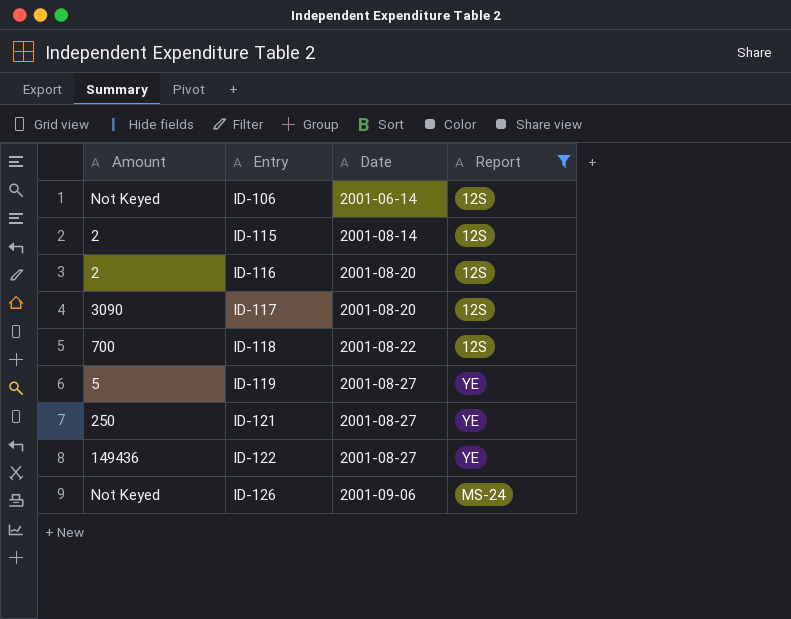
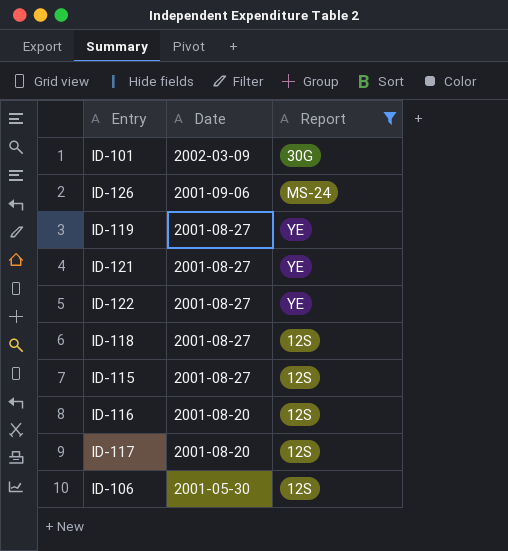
row order: Entry ascending -> Date descending
column Amount | position: 1 -> none
row ID-101: none -> 2002-03-09 | 30G
ID-118 | Date: 2001-08-22 -> 2001-08-27
ID-115 | Date: 2001-08-14 -> 2001-08-27
ID-106 | Date: 2001-06-14 -> 2001-05-30

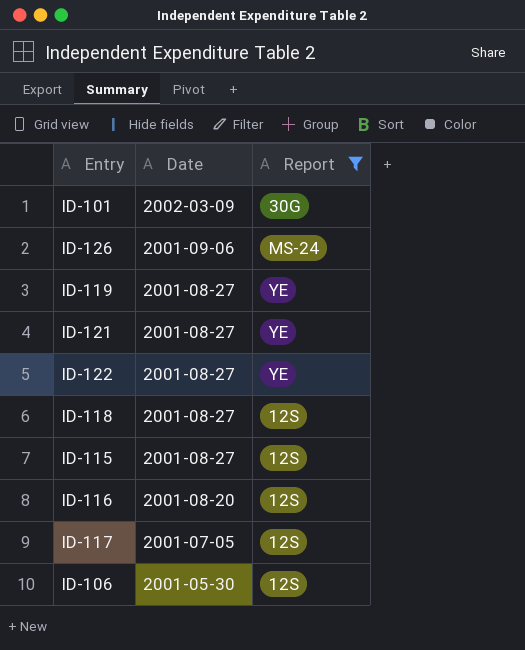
ID-117 | Date: 2001-08-20 -> 2001-07-05

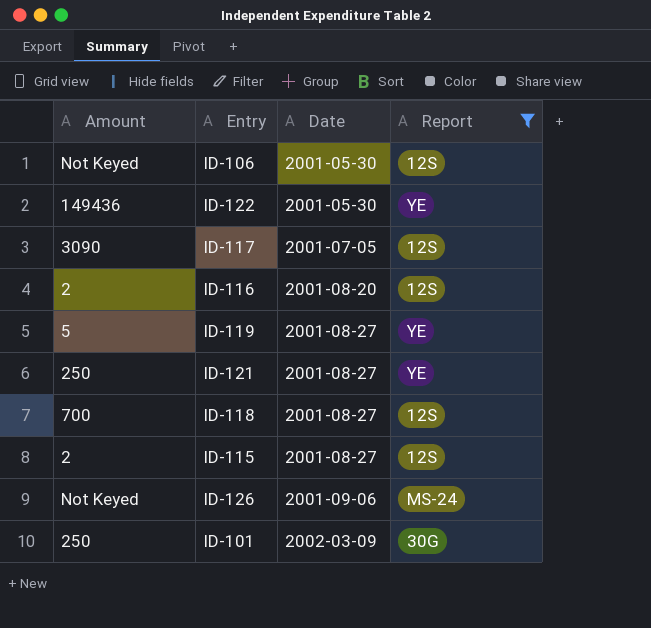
row order: Date descending -> Date ascending
column Amount | position: none -> 1
ID-122 | Date: 2001-08-27 -> 2001-05-30

